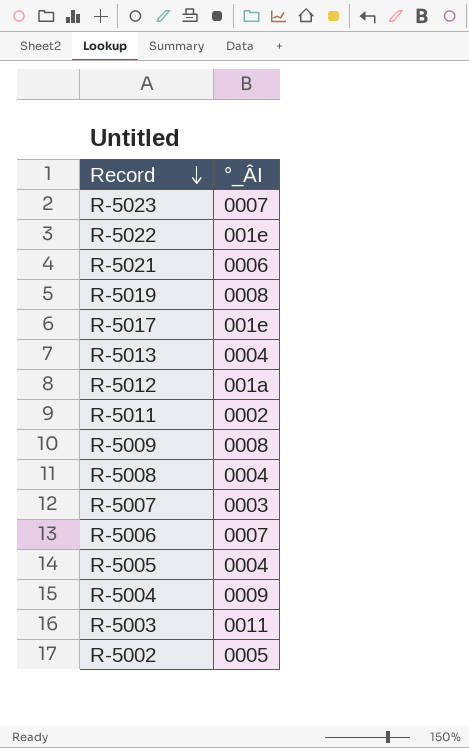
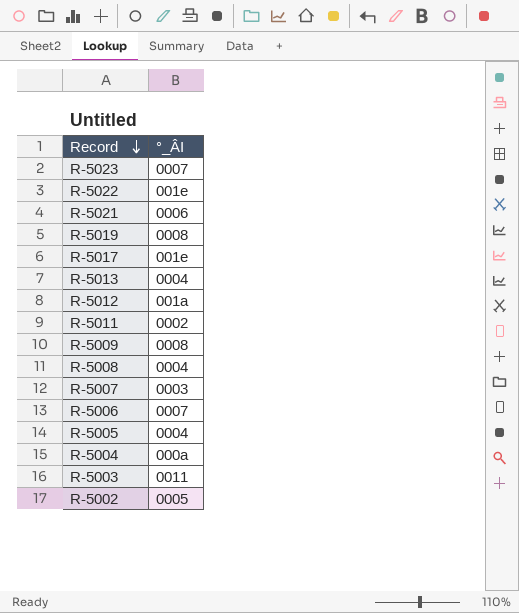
R-5004 | °_ÂI: 0009 -> 000a

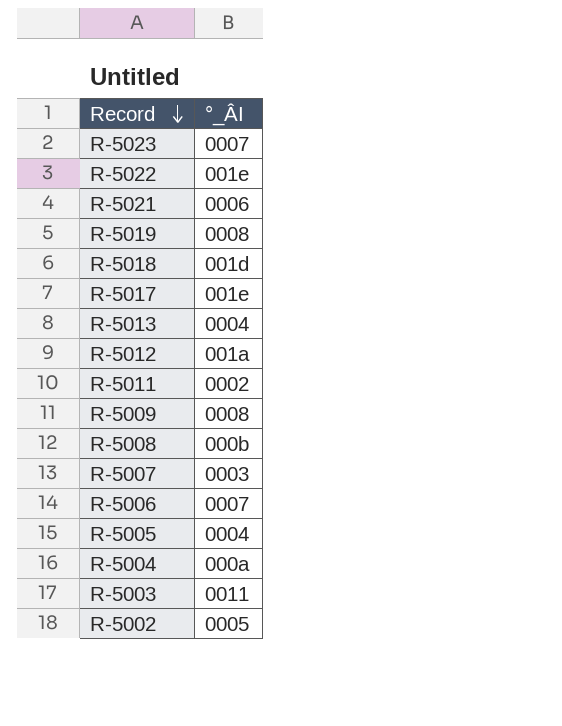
row R-5018: none -> 001d
R-5008 | °_ÂI: 0004 -> 000b

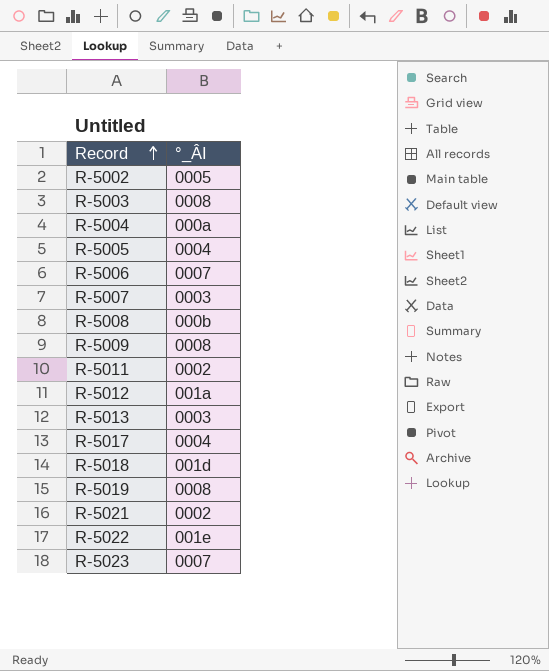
row order: Record descending -> Record ascending
R-5003 | °_ÂI: 0011 -> 0008
R-5013 | °_ÂI: 0004 -> 0003
R-5017 | °_ÂI: 001e -> 0004
R-5021 | °_ÂI: 0006 -> 0002

